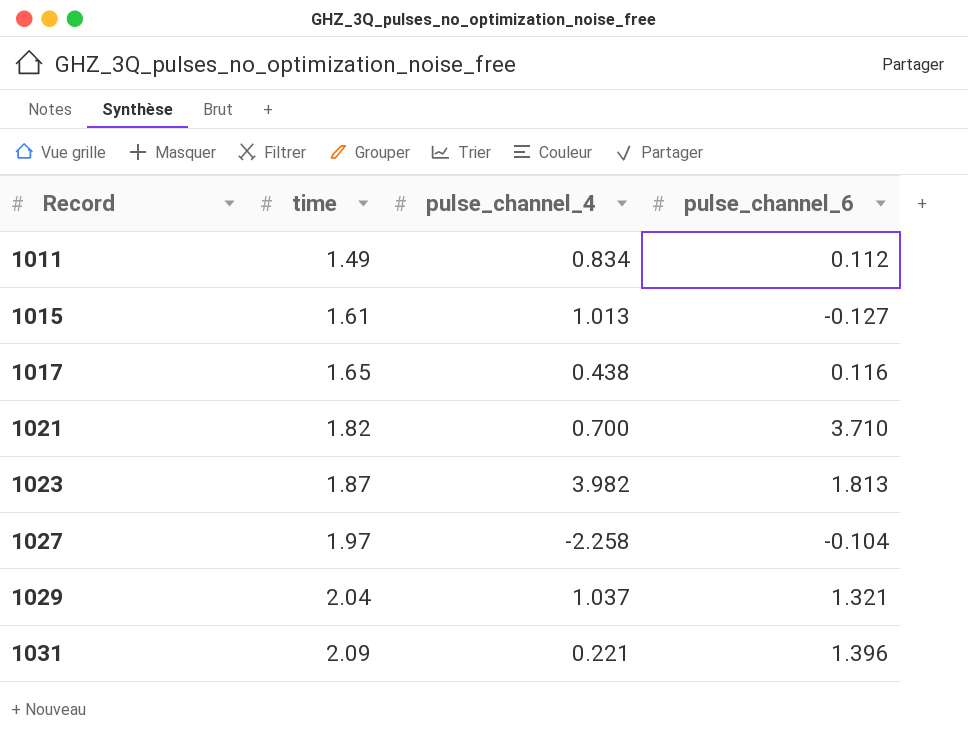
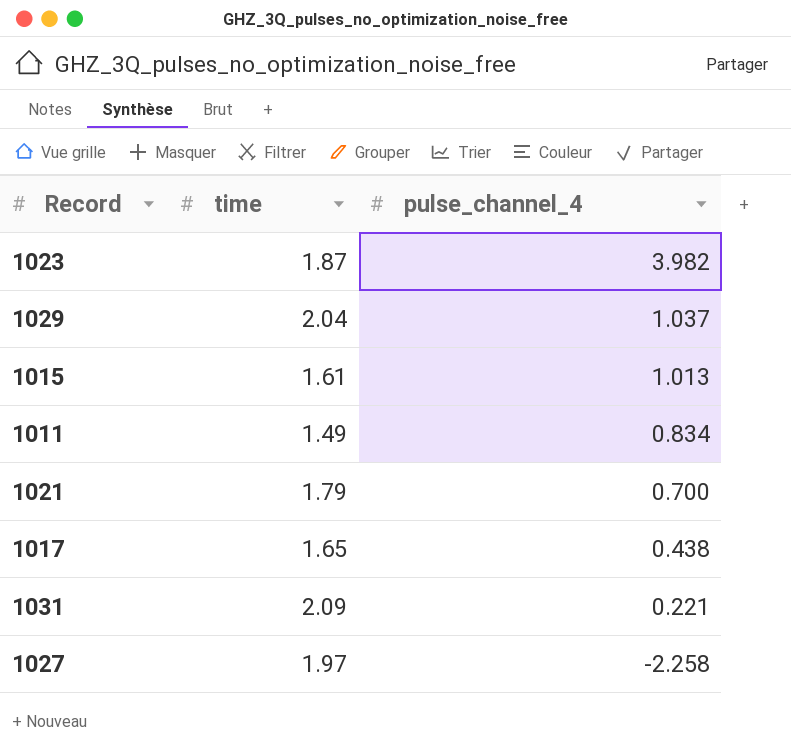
row order: Record ascending -> pulse_channel_4 descending
column pulse_channel_6 | position: 4 -> none
1021 | time: 1.82 -> 1.79

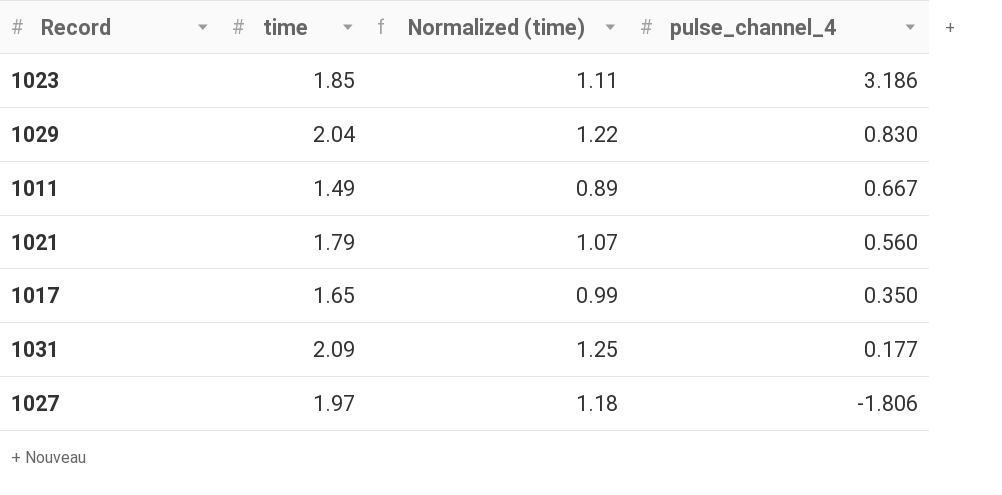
column Normalized (time) | formula: none -> [time] * 0.6
row 1015: 1.61 | 1.013 -> none
1023 | time: 1.87 -> 1.85
1023 | pulse_channel_4: 3.982 -> 3.186
1029 | pulse_channel_4: 1.037 -> 0.830
1011 | pulse_channel_4: 0.834 -> 0.667
1021 | pulse_channel_4: 0.700 -> 0.560
1017 | pulse_channel_4: 0.438 -> 0.350
1031 | pulse_channel_4: 0.221 -> 0.177
1027 | pulse_channel_4: -2.258 -> -1.806

